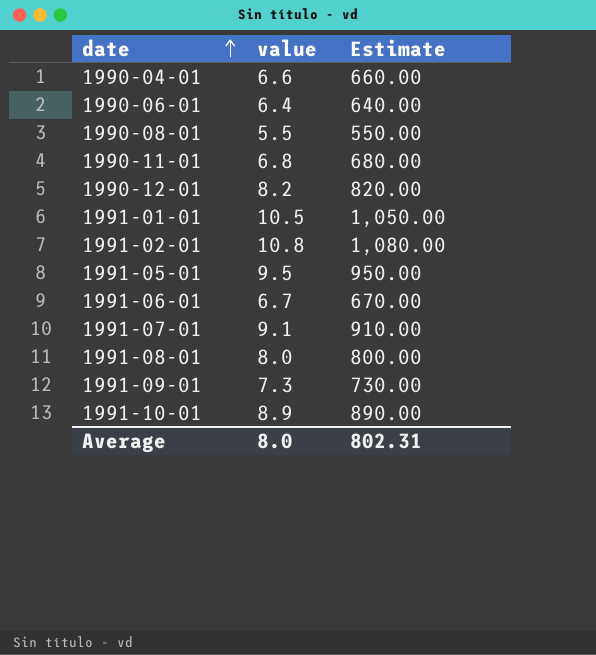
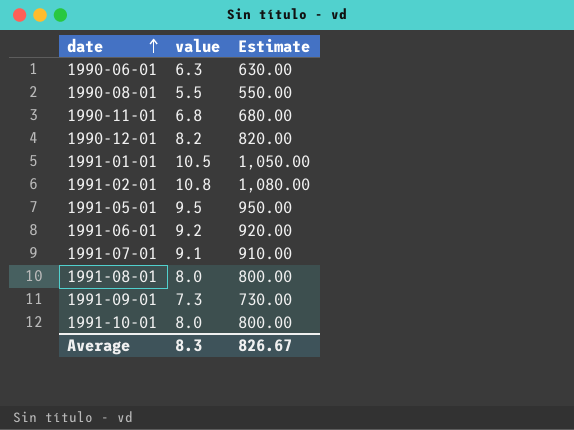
row 1990-04-01: 6.6 | 660.00 -> none
1990-06-01 | value: 6.4 -> 6.3
1990-06-01 | Estimate: 640.00 -> 630.00
1991-06-01 | value: 6.7 -> 9.2
1991-06-01 | Estimate: 670.00 -> 920.00
1991-10-01 | value: 8.9 -> 8.0
1991-10-01 | Estimate: 890.00 -> 800.00
Average | value: 8.0 -> 8.3
Average | Estimate: 802.31 -> 826.67

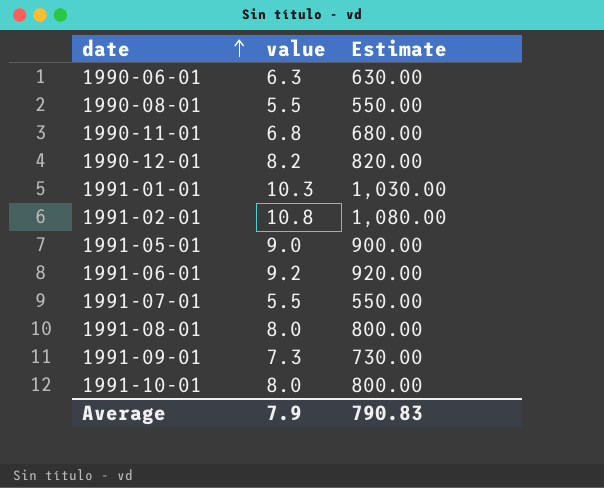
1991-01-01 | value: 10.5 -> 10.3
1991-01-01 | Estimate: 1,050.00 -> 1,030.00
1991-05-01 | value: 9.5 -> 9.0
1991-05-01 | Estimate: 950.00 -> 900.00
1991-07-01 | value: 9.1 -> 5.5
1991-07-01 | Estimate: 910.00 -> 550.00
Average | value: 8.3 -> 7.9
Average | Estimate: 826.67 -> 790.83

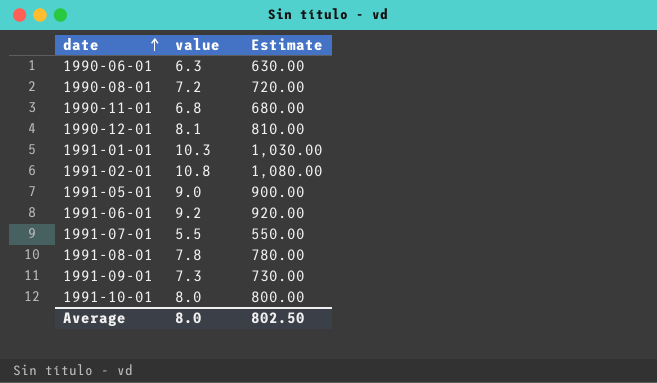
1990-08-01 | value: 5.5 -> 7.2
1990-08-01 | Estimate: 550.00 -> 720.00
1990-12-01 | value: 8.2 -> 8.1
1990-12-01 | Estimate: 820.00 -> 810.00
1991-08-01 | value: 8.0 -> 7.8
1991-08-01 | Estimate: 800.00 -> 780.00
Average | value: 7.9 -> 8.0
Average | Estimate: 790.83 -> 802.50

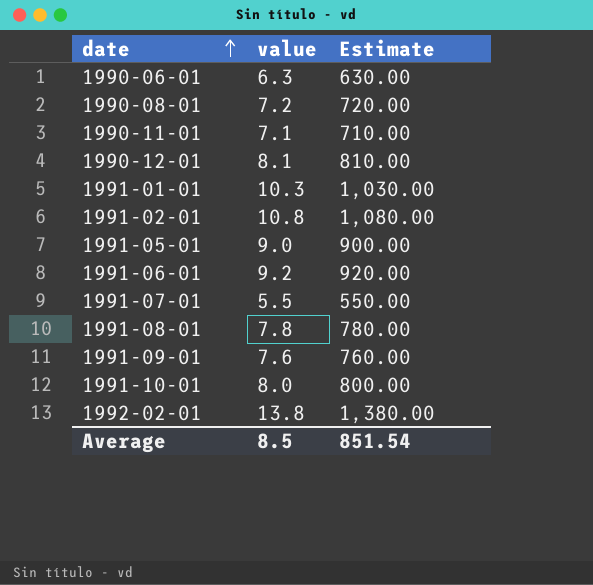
1990-11-01 | value: 6.8 -> 7.1
1990-11-01 | Estimate: 680.00 -> 710.00
1991-09-01 | value: 7.3 -> 7.6
1991-09-01 | Estimate: 730.00 -> 760.00
row 1992-02-01: none -> 13.8 | 1,380.00
Average | value: 8.0 -> 8.5
Average | Estimate: 802.50 -> 851.54

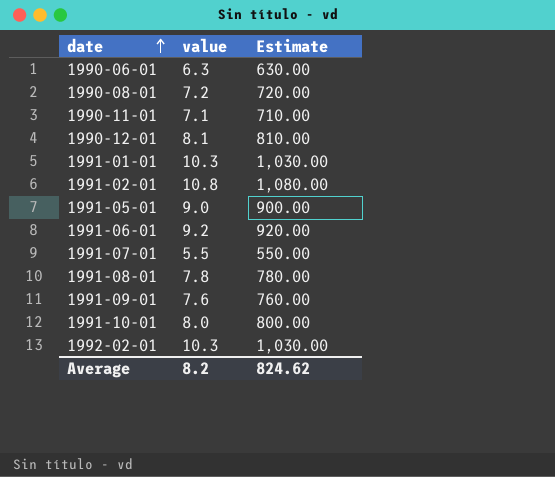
1992-02-01 | value: 13.8 -> 10.3
1992-02-01 | Estimate: 1,380.00 -> 1,030.00
Average | value: 8.5 -> 8.2
Average | Estimate: 851.54 -> 824.62

